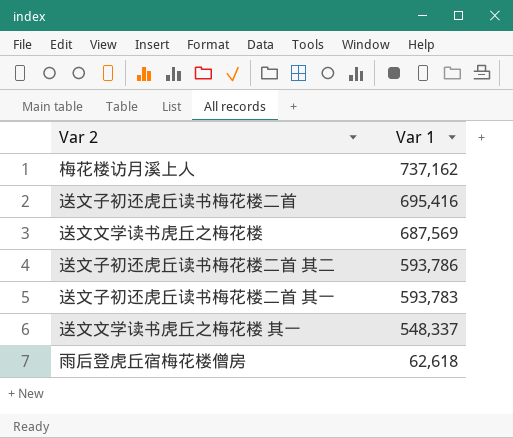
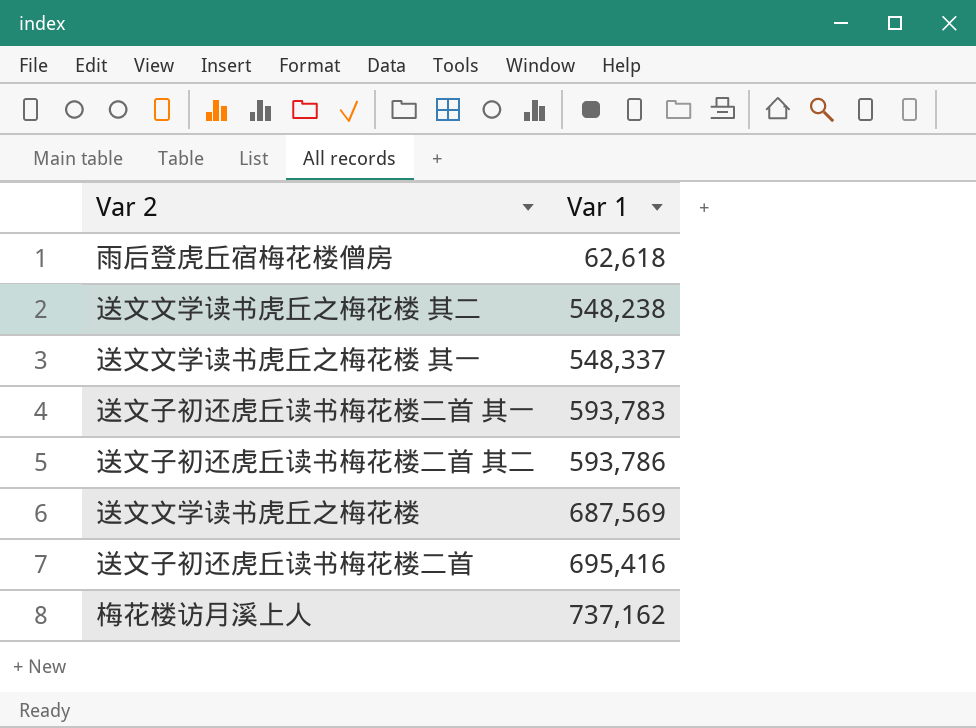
row order: Var 1 descending -> Var 1 ascending
row 送文文学读书虎丘之梅花楼 其二: none -> 548,238

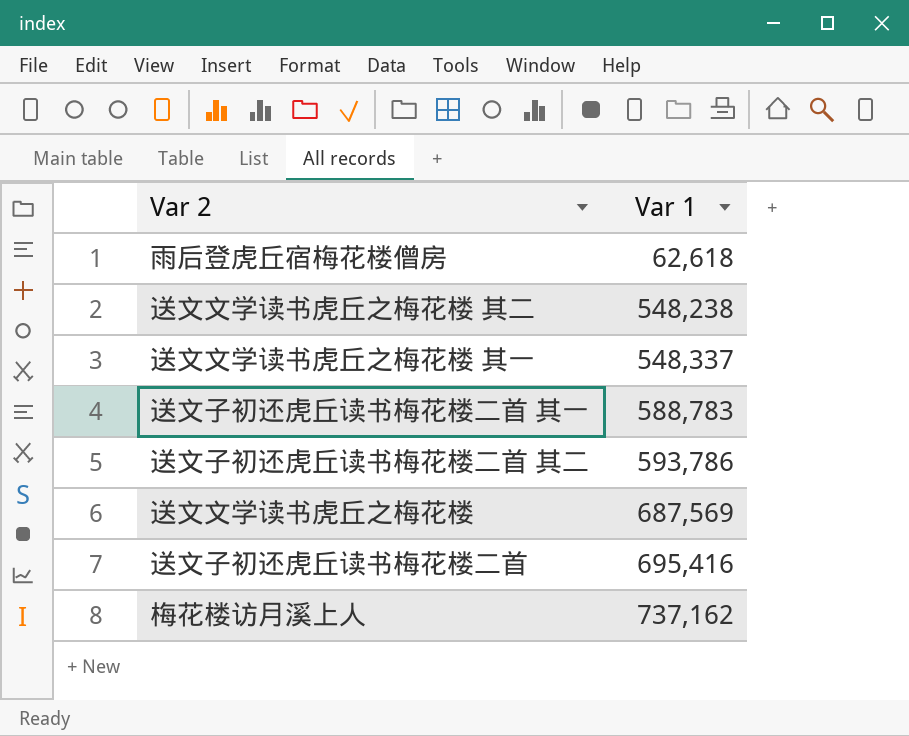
送文子初还虎丘读书梅花楼二首 其一 | Var 1: 593,783 -> 588,783

